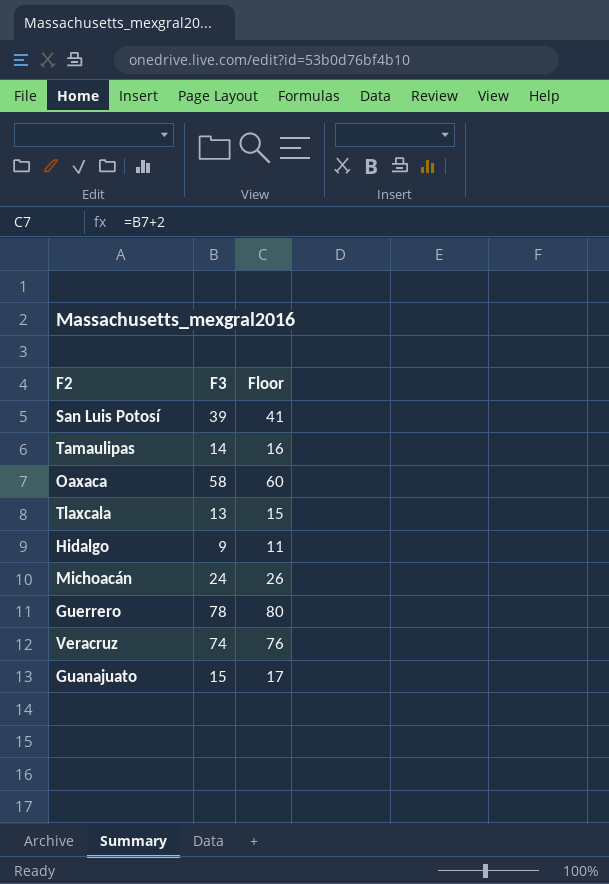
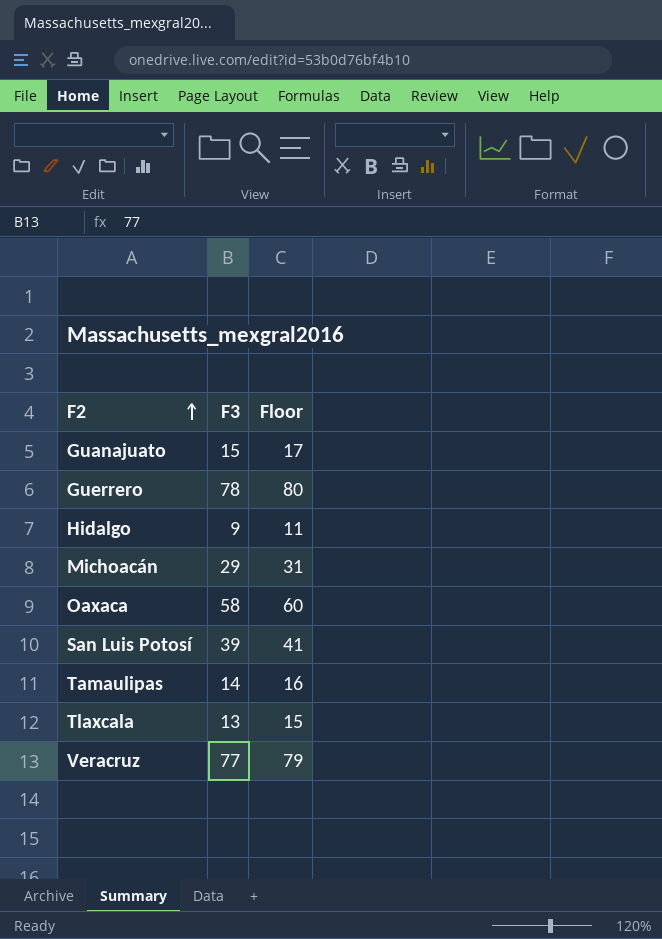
row order: none -> F2 ascending
Michoacán | F3: 24 -> 29
Michoacán | Floor: 26 -> 31
Veracruz | F3: 74 -> 77
Veracruz | Floor: 76 -> 79

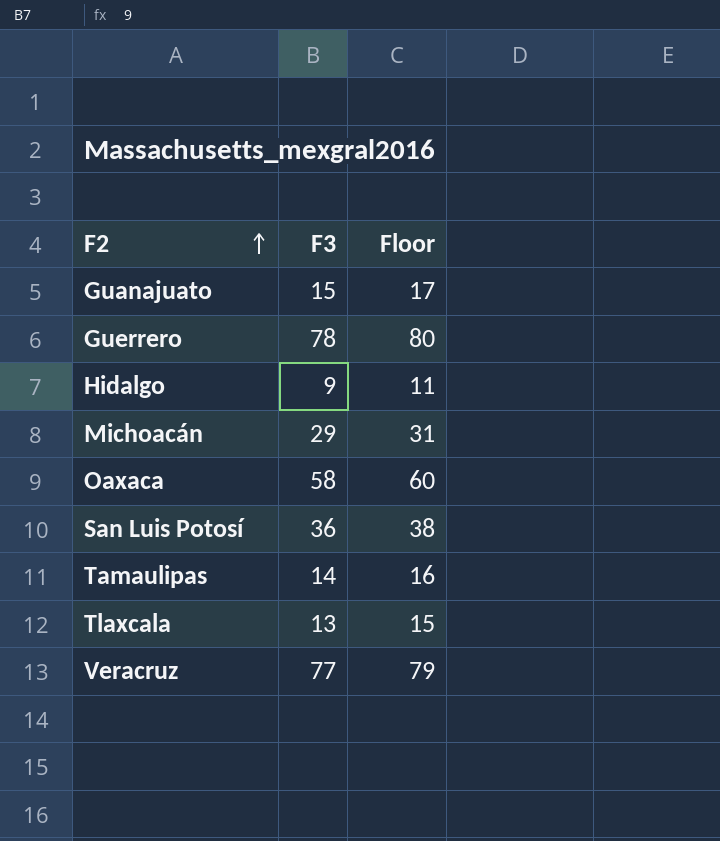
San Luis Potosí | F3: 39 -> 36
San Luis Potosí | Floor: 41 -> 38

